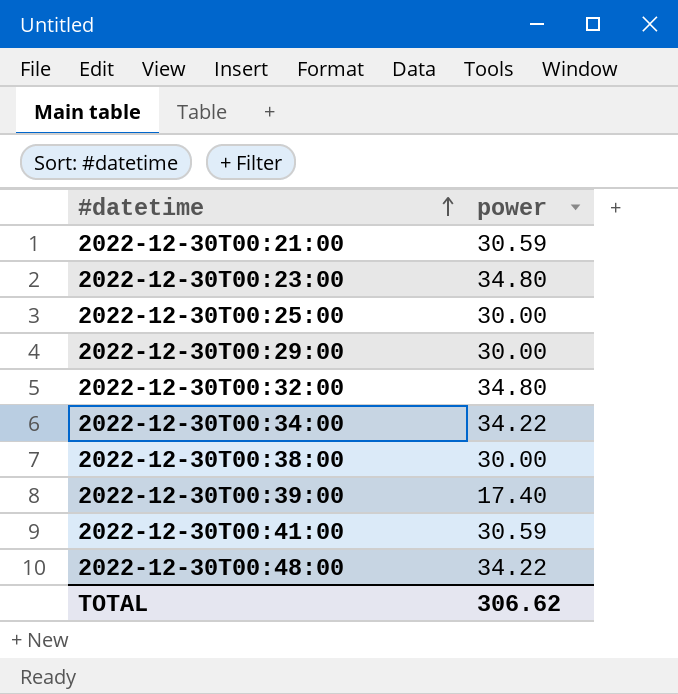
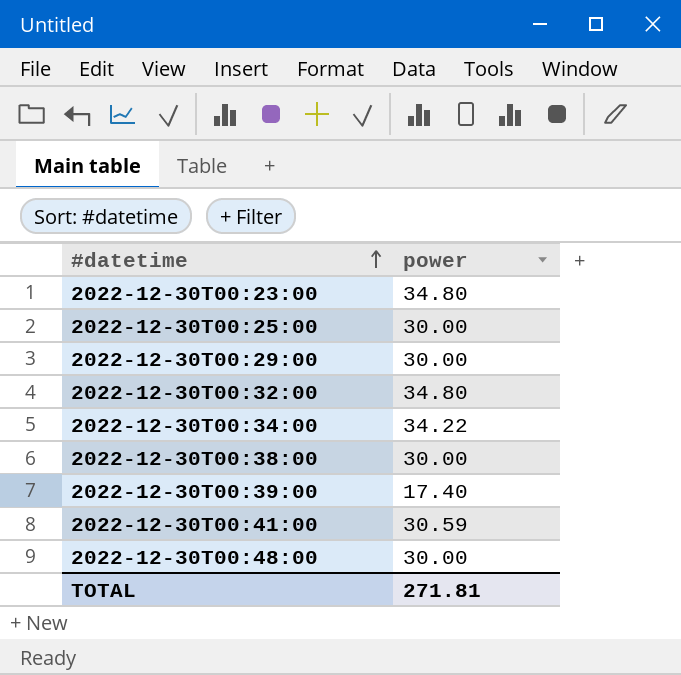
row 2022-12-30T00:21:00: 30.59 -> none
2022-12-30T00:48:00 | power: 34.22 -> 30.00
TOTAL | power: 306.62 -> 271.81

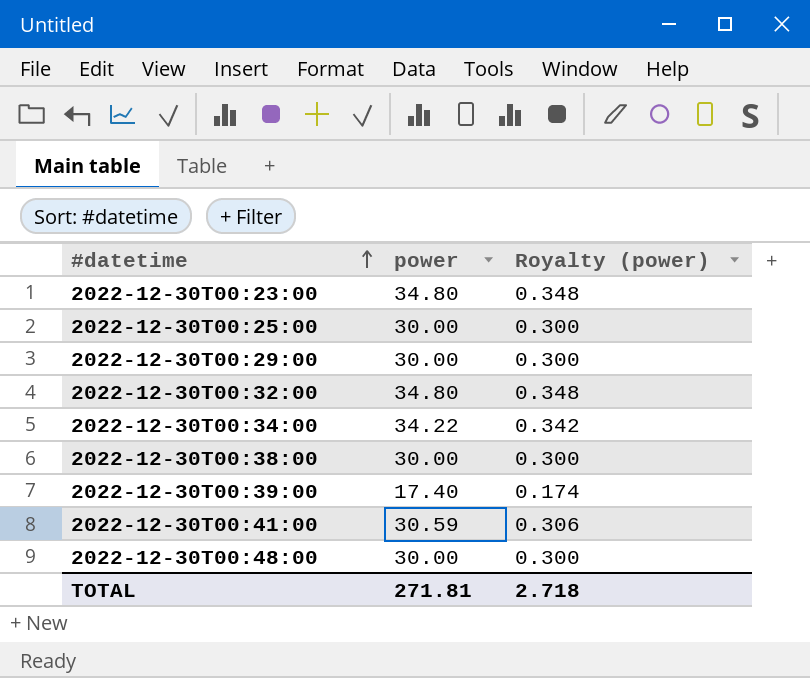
column Royalty (power) | formula: none -> [power] * 0.01

